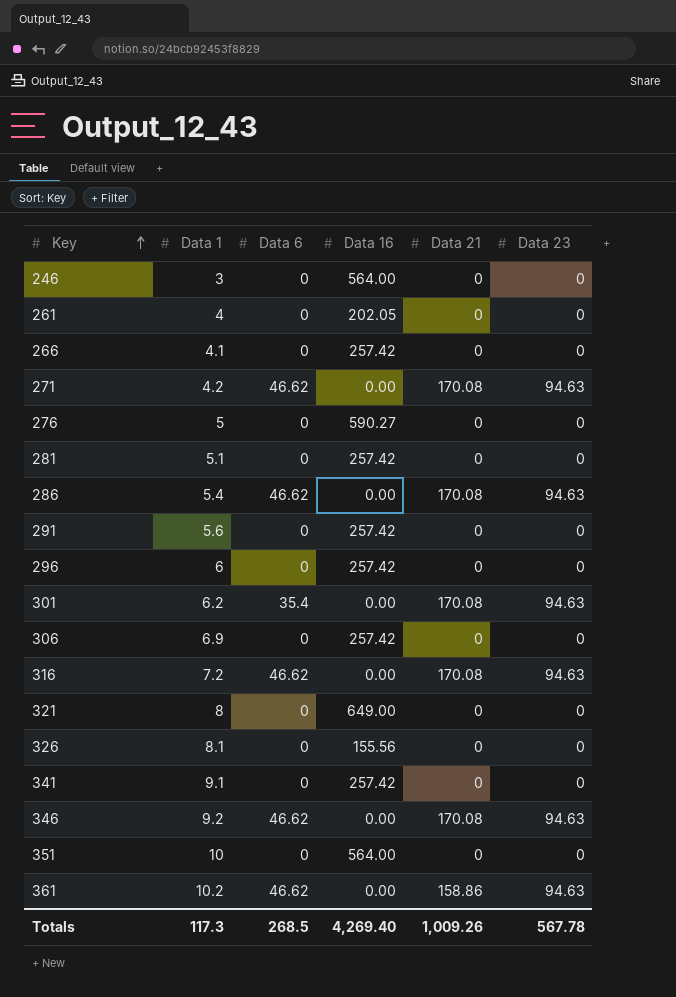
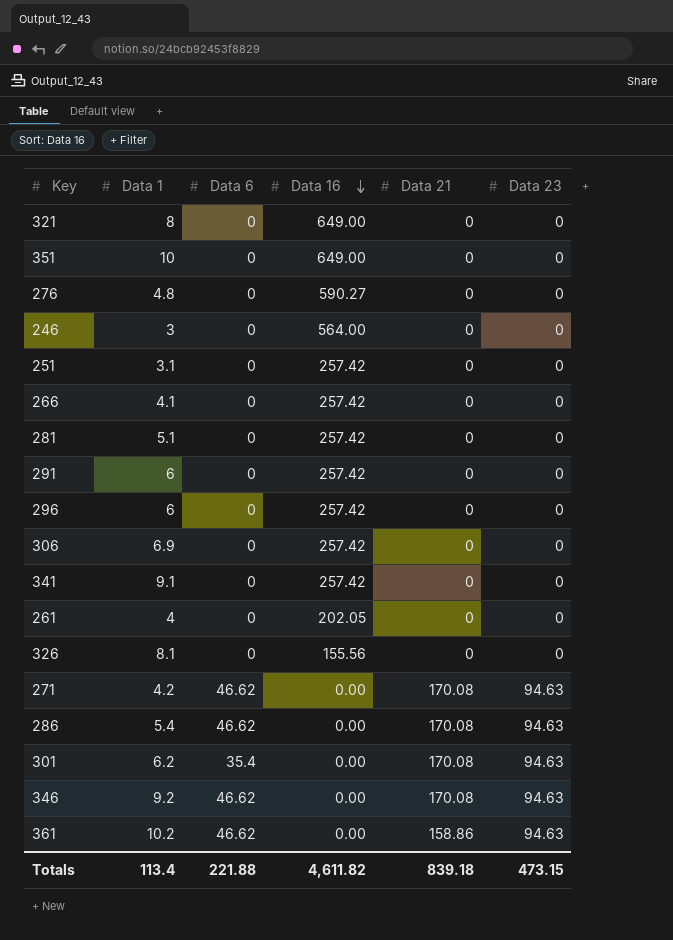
row order: Key ascending -> Data 16 descending
row 316: 7.2 | 46.62 | 0.00 | 170.08 | 94.63 -> none
351 | Data 16: 564.00 -> 649.00
276 | Data 1: 5 -> 4.8
row 251: none -> 3.1 | 0 | 257.42 | 0 | 0
291 | Data 1: 5.6 -> 6
Totals | Data 1: 117.3 -> 113.4
Totals | Data 6: 268.5 -> 221.88
Totals | Data 16: 4,269.40 -> 4,611.82
Totals | Data 21: 1,009.26 -> 839.18
Totals | Data 23: 567.78 -> 473.15

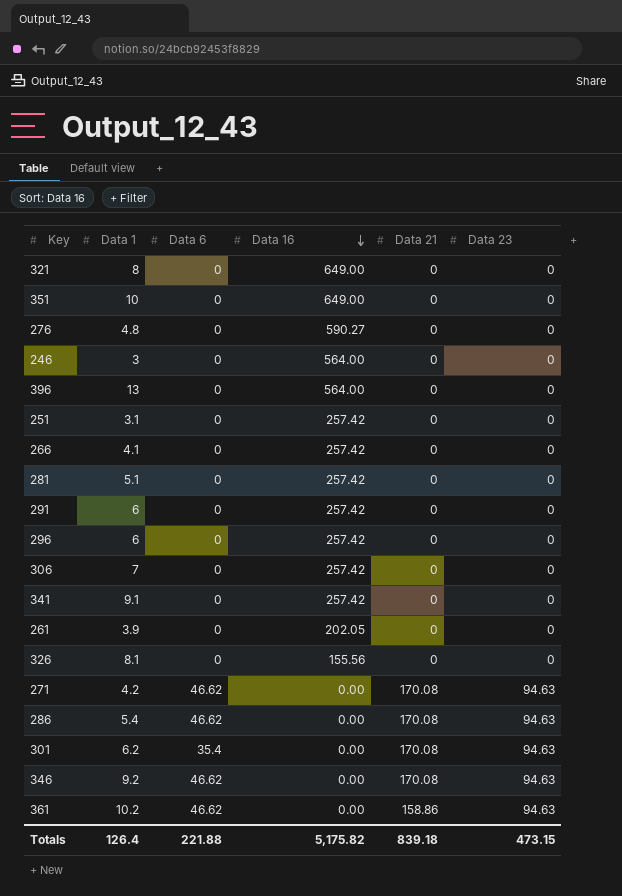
row 396: none -> 13 | 0 | 564.00 | 0 | 0
306 | Data 1: 6.9 -> 7
261 | Data 1: 4 -> 3.9
Totals | Data 1: 113.4 -> 126.4
Totals | Data 16: 4,611.82 -> 5,175.82

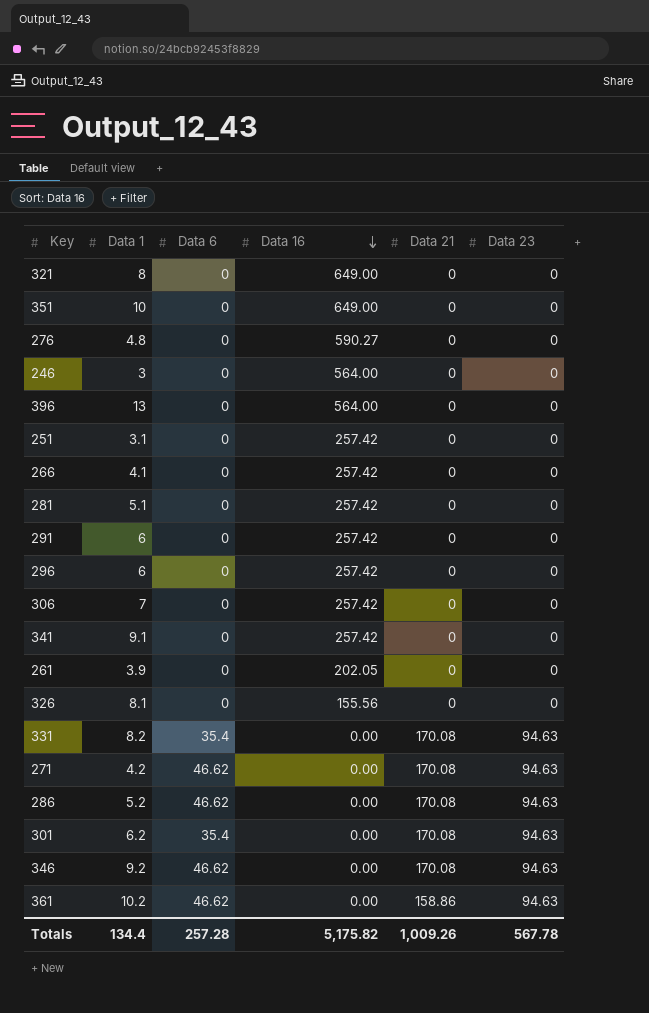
row 331: none -> 8.2 | 35.4 | 0.00 | 170.08 | 94.63
286 | Data 1: 5.4 -> 5.2
Totals | Data 1: 126.4 -> 134.4
Totals | Data 6: 221.88 -> 257.28
Totals | Data 21: 839.18 -> 1,009.26
Totals | Data 23: 473.15 -> 567.78

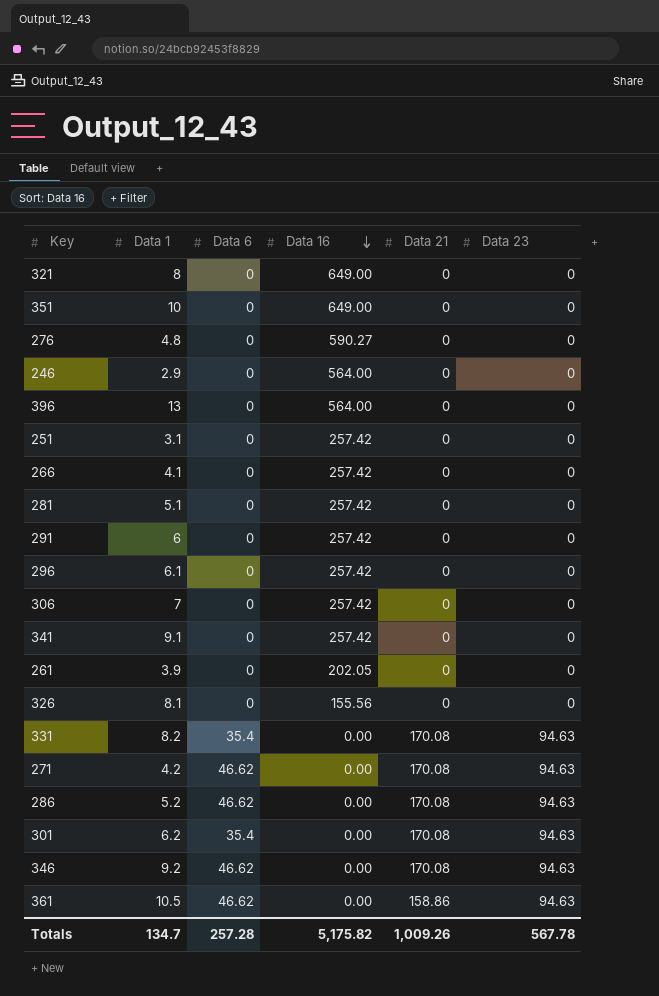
246 | Data 1: 3 -> 2.9
296 | Data 1: 6 -> 6.1
361 | Data 1: 10.2 -> 10.5
Totals | Data 1: 134.4 -> 134.7

